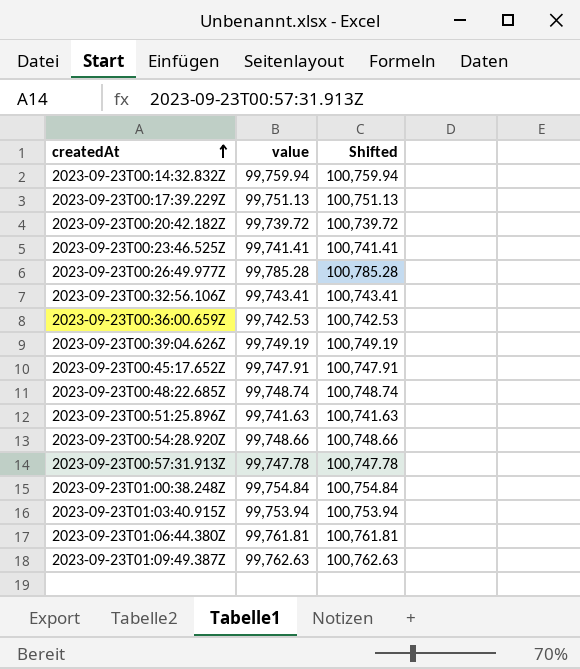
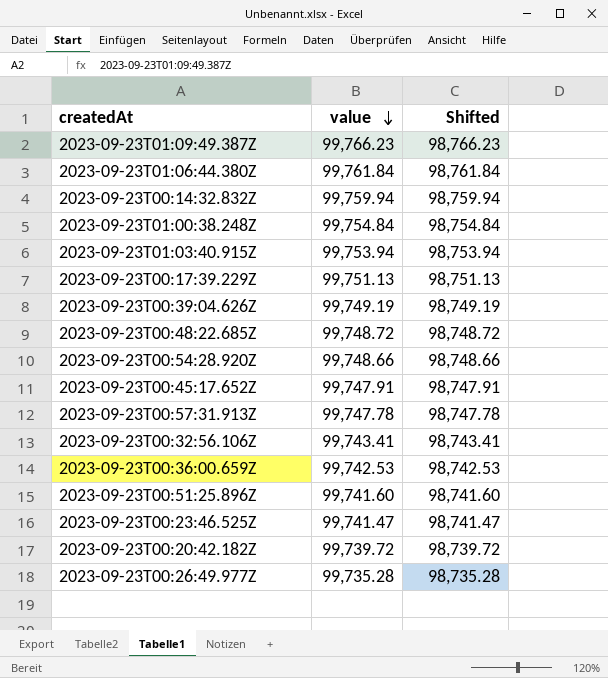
row order: createdAt ascending -> value descending
column Shifted | formula: [value] + 1000 -> [value] - 1000
2023-09-23T01:09:49.387Z | value: 99,762.63 -> 99,766.23
2023-09-23T01:06:44.380Z | value: 99,761.81 -> 99,761.84
2023-09-23T00:48:22.685Z | value: 99,748.74 -> 99,748.72
2023-09-23T00:51:25.896Z | value: 99,741.63 -> 99,741.60
2023-09-23T00:23:46.525Z | value: 99,741.41 -> 99,741.47
2023-09-23T00:26:49.977Z | value: 99,785.28 -> 99,735.28

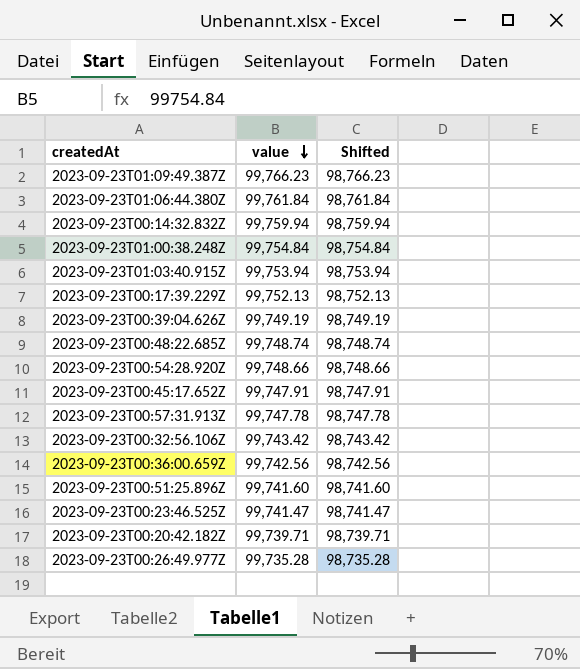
2023-09-23T00:17:39.229Z | value: 99,751.13 -> 99,752.13
2023-09-23T00:17:39.229Z | Shifted: 98,751.13 -> 98,752.13
2023-09-23T00:48:22.685Z | value: 99,748.72 -> 99,748.74
2023-09-23T00:48:22.685Z | Shifted: 98,748.72 -> 98,748.74
2023-09-23T00:32:56.106Z | value: 99,743.41 -> 99,743.42
2023-09-23T00:32:56.106Z | Shifted: 98,743.41 -> 98,743.42
2023-09-23T00:36:00.659Z | value: 99,742.53 -> 99,742.56
2023-09-23T00:36:00.659Z | Shifted: 98,742.53 -> 98,742.56
2023-09-23T00:20:42.182Z | value: 99,739.72 -> 99,739.71
2023-09-23T00:20:42.182Z | Shifted: 98,739.72 -> 98,739.71

